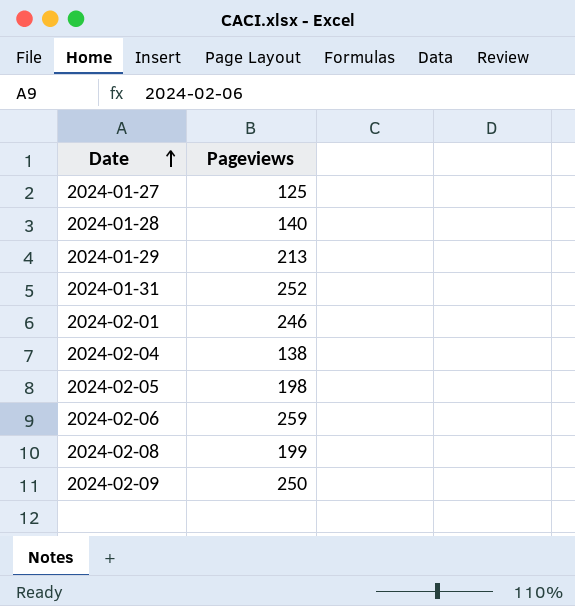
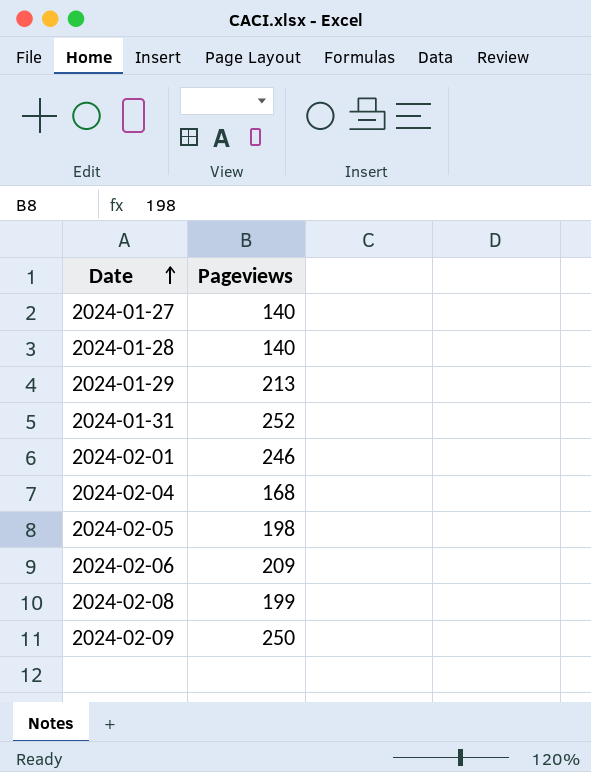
2024-01-27 | Pageviews: 125 -> 140
2024-02-04 | Pageviews: 138 -> 168
2024-02-06 | Pageviews: 259 -> 209

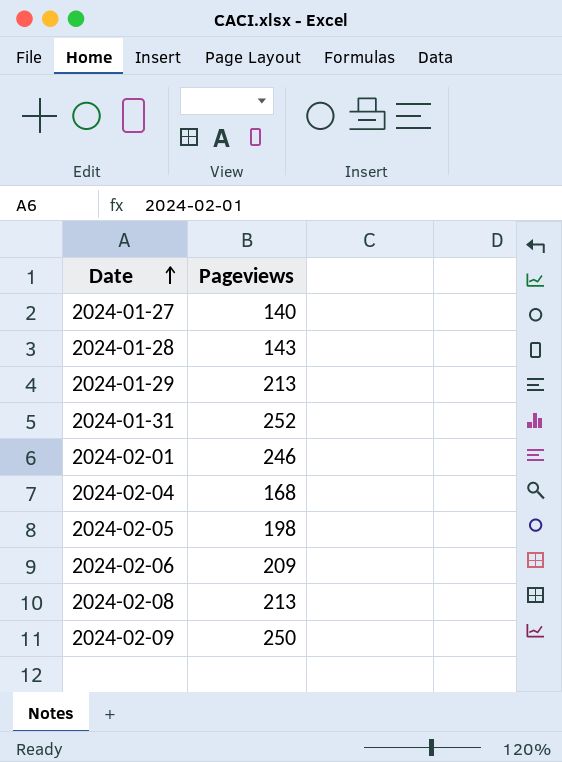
2024-01-28 | Pageviews: 140 -> 143
2024-02-08 | Pageviews: 199 -> 213

